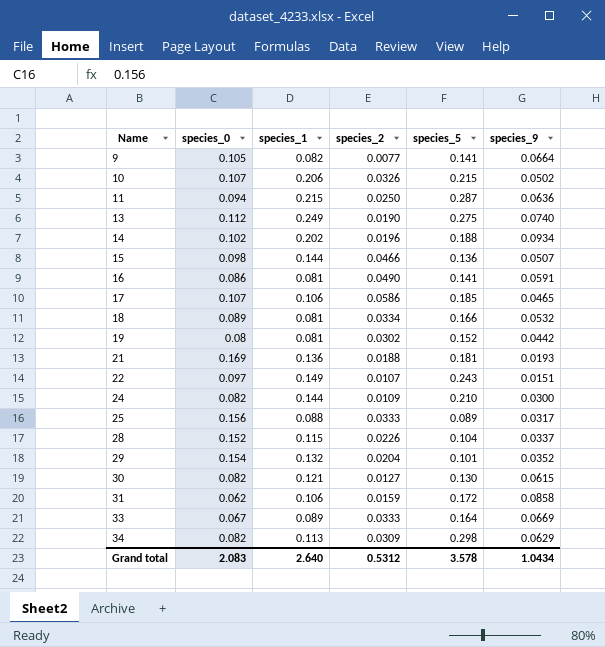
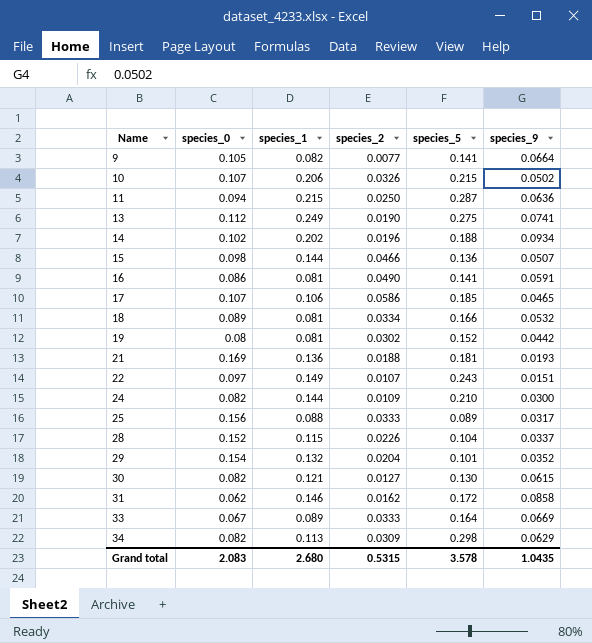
13 | species_9: 0.0740 -> 0.0741
31 | species_1: 0.106 -> 0.146
31 | species_2: 0.0159 -> 0.0162
Grand total | species_1: 2.640 -> 2.680
Grand total | species_2: 0.5312 -> 0.5315
Grand total | species_9: 1.0434 -> 1.0435

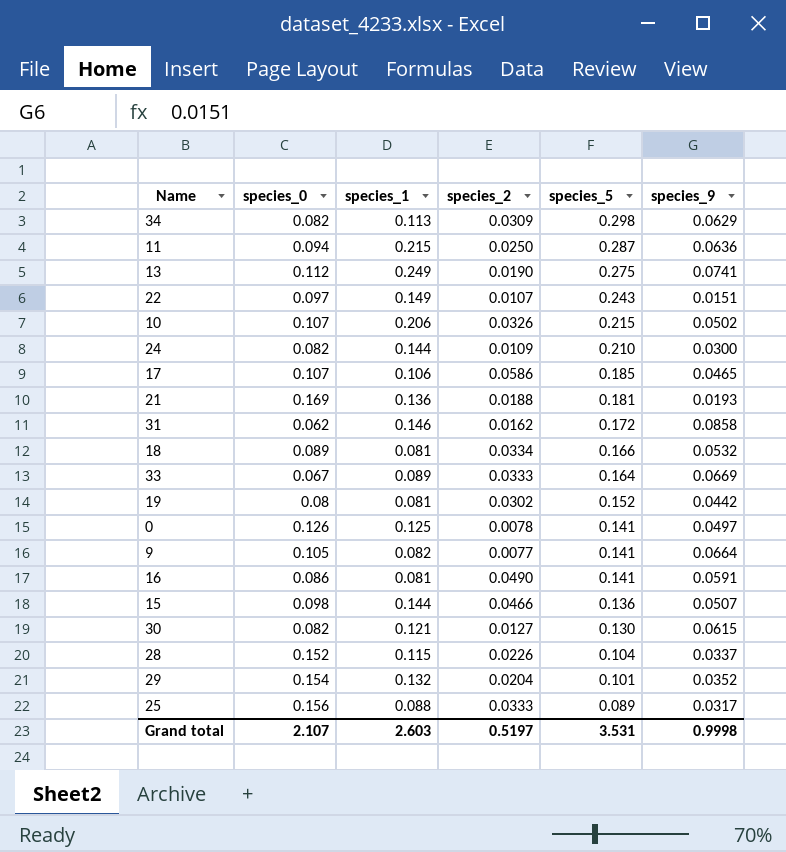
row order: Name ascending -> species_5 descending
row 14: 0.102 | 0.202 | 0.0196 | 0.188 | 0.0934 -> none
row 0: none -> 0.126 | 0.125 | 0.0078 | 0.141 | 0.0497
Grand total | species_0: 2.083 -> 2.107
Grand total | species_1: 2.680 -> 2.603
Grand total | species_2: 0.5315 -> 0.5197
Grand total | species_5: 3.578 -> 3.531
Grand total | species_9: 1.0435 -> 0.9998

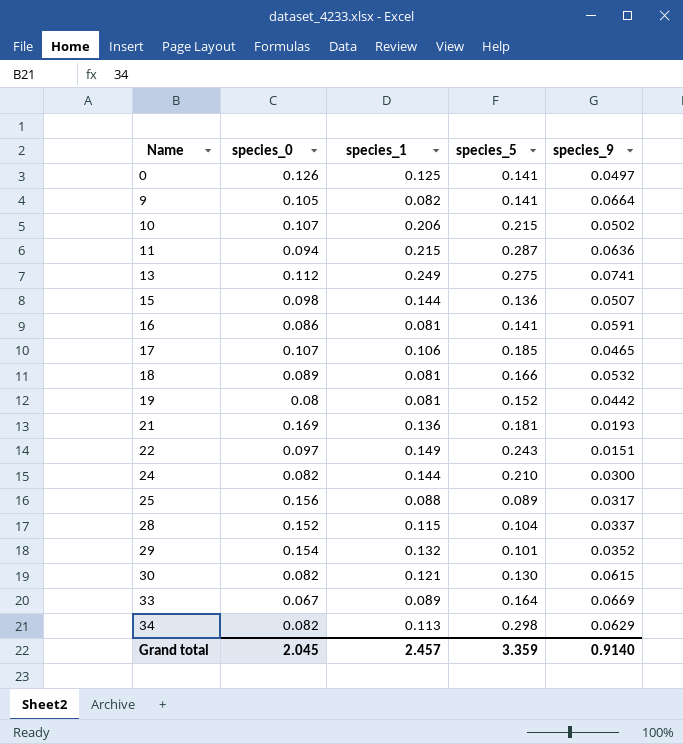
row order: species_5 descending -> Name ascending
column species_2 | position: 4 -> none
row 31: 0.062 | 0.146 | 0.0162 | 0.172 | 0.0858 -> none
Grand total | species_0: 2.107 -> 2.045
Grand total | species_1: 2.603 -> 2.457
Grand total | species_5: 3.531 -> 3.359
Grand total | species_9: 0.9998 -> 0.9140

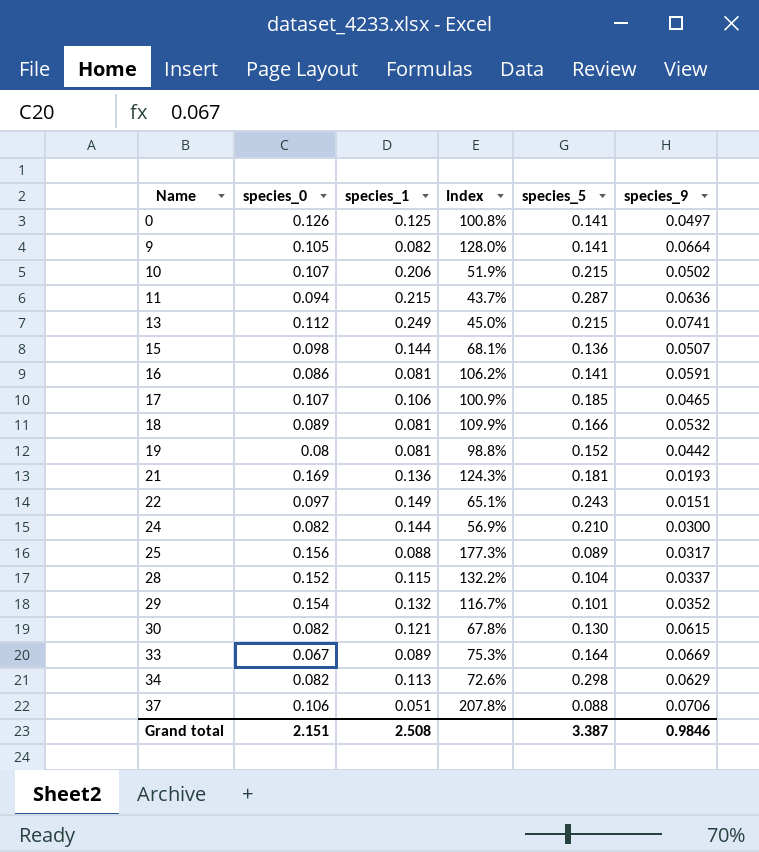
column Index | formula: none -> [species_0] / [species_1]
13 | species_5: 0.275 -> 0.215
row 37: none -> 0.106 | 0.051 | 207.8% | 0.088 | 0.0706
Grand total | species_0: 2.045 -> 2.151
Grand total | species_1: 2.457 -> 2.508
Grand total | species_5: 3.359 -> 3.387
Grand total | species_9: 0.9140 -> 0.9846

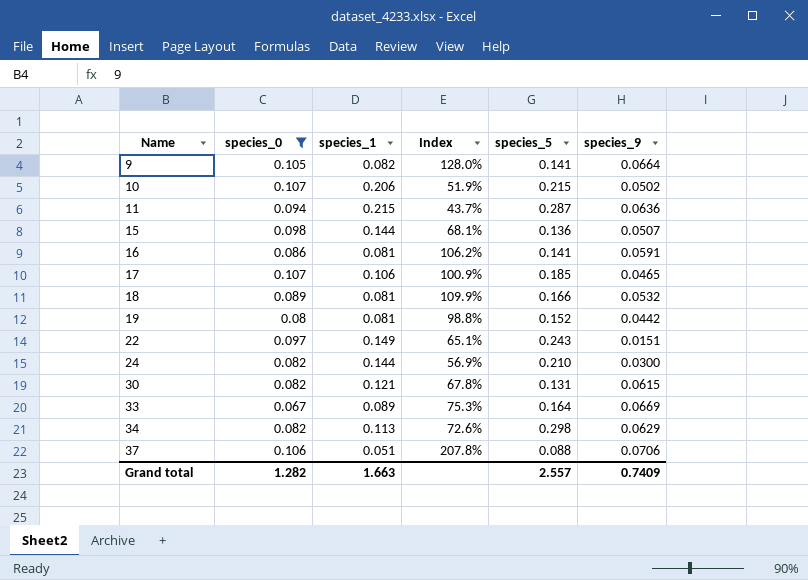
filter: none -> species_0 <= 0.107
30 | species_5: 0.130 -> 0.131
Grand total | species_0: 2.151 -> 1.282
Grand total | species_1: 2.508 -> 1.663
Grand total | species_5: 3.387 -> 2.557
Grand total | species_9: 0.9846 -> 0.7409

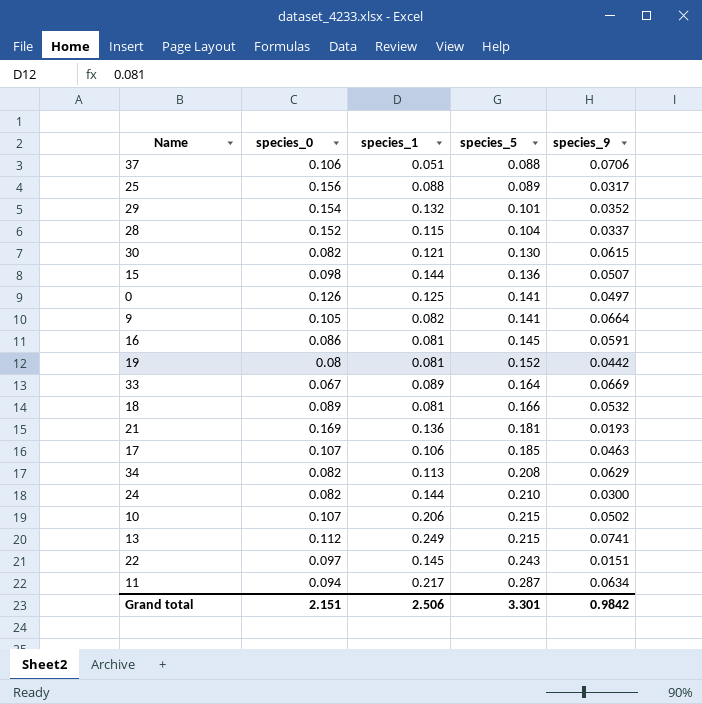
filter: species_0 <= 0.107 -> none
row order: Name ascending -> species_5 ascending
column Index | formula: [species_0] / [species_1] -> none
30 | species_5: 0.131 -> 0.130
16 | species_5: 0.141 -> 0.145
17 | species_9: 0.0465 -> 0.0463
34 | species_5: 0.298 -> 0.208
22 | species_1: 0.149 -> 0.145
11 | species_1: 0.215 -> 0.217
11 | species_9: 0.0636 -> 0.0634
Grand total | species_0: 1.282 -> 2.151
Grand total | species_1: 1.663 -> 2.506
Grand total | species_5: 2.557 -> 3.301
Grand total | species_9: 0.7409 -> 0.9842

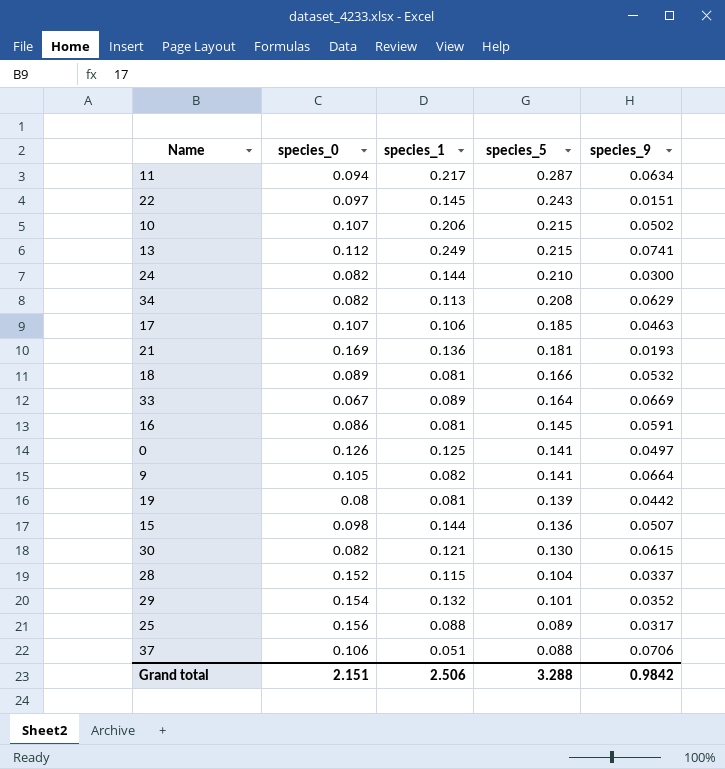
row order: species_5 ascending -> species_5 descending
19 | species_5: 0.152 -> 0.139
Grand total | species_5: 3.301 -> 3.288

